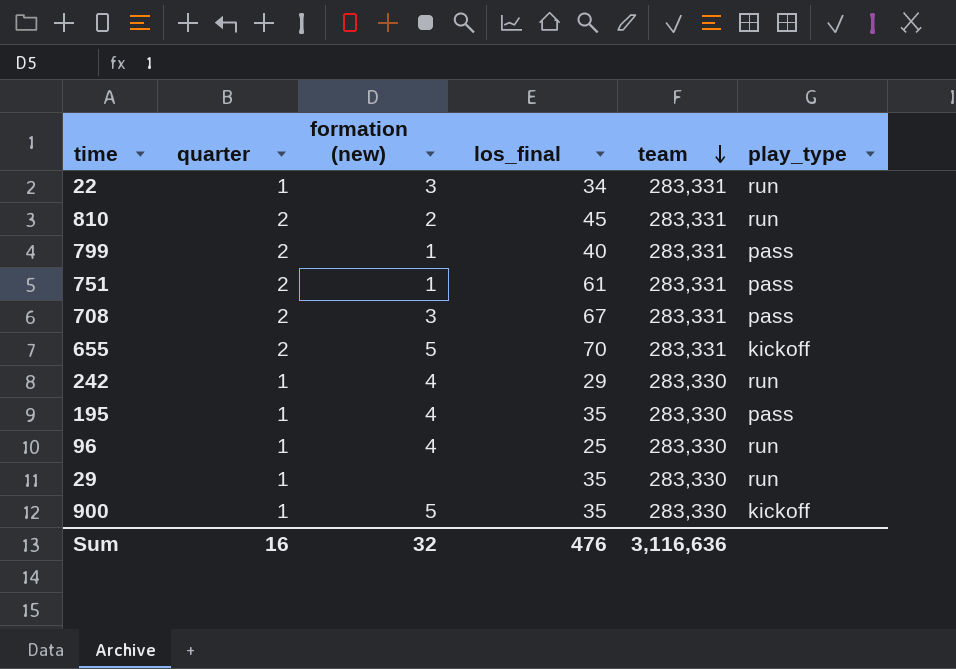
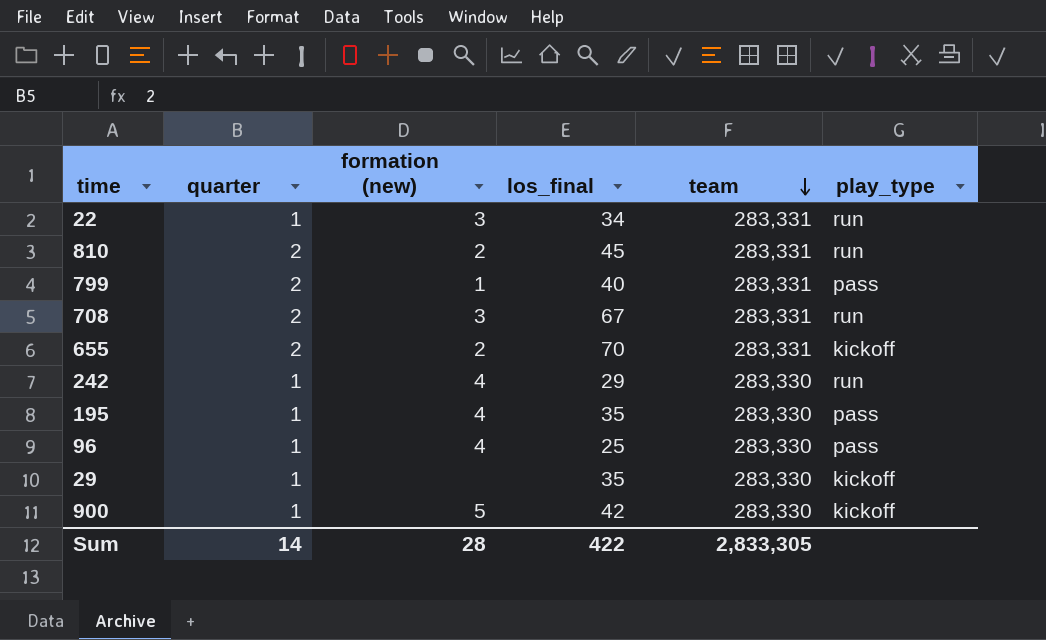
row 751: 2 | 1 | 61 | 283,331 | pass -> none
708 | play_type: pass -> run
655 | formation (new): 5 -> 2
96 | play_type: run -> pass
29 | play_type: run -> kickoff
900 | los_final: 35 -> 42
Sum | quarter: 16 -> 14
Sum | formation (new): 32 -> 28
Sum | los_final: 476 -> 422
Sum | team: 3,116,636 -> 2,833,305

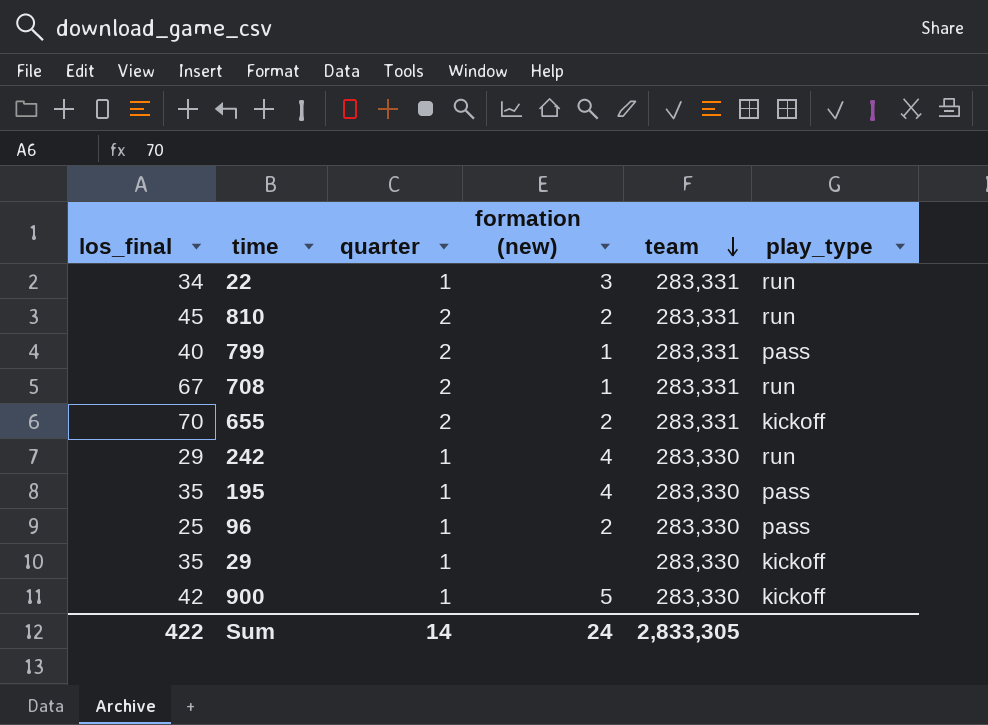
column los_final | position: 4 -> 1
708 | formation (new): 3 -> 1
96 | formation (new): 4 -> 2
Sum | formation (new): 28 -> 24

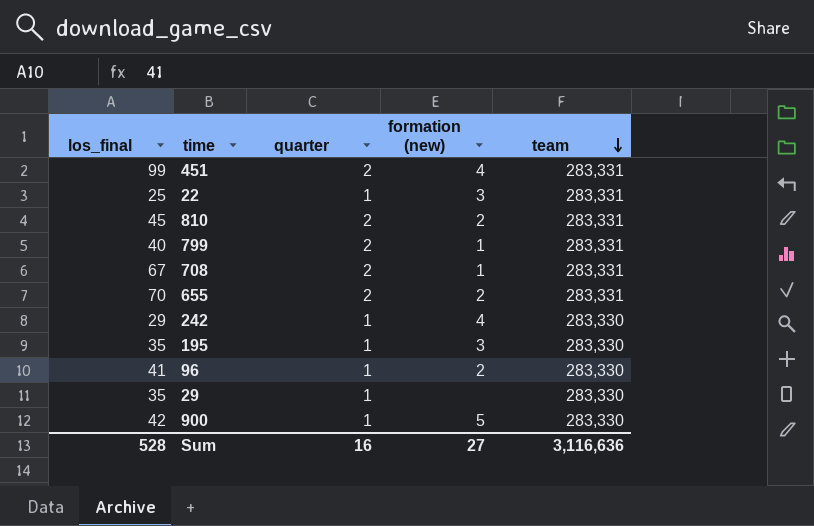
column play_type | position: 6 -> none
row 451: none -> 99 | 2 | 4 | 283,331
22 | los_final: 34 -> 25
195 | formation (new): 4 -> 3
96 | los_final: 25 -> 41
Sum | los_final: 422 -> 528
Sum | quarter: 14 -> 16
Sum | formation (new): 24 -> 27
Sum | team: 2,833,305 -> 3,116,636

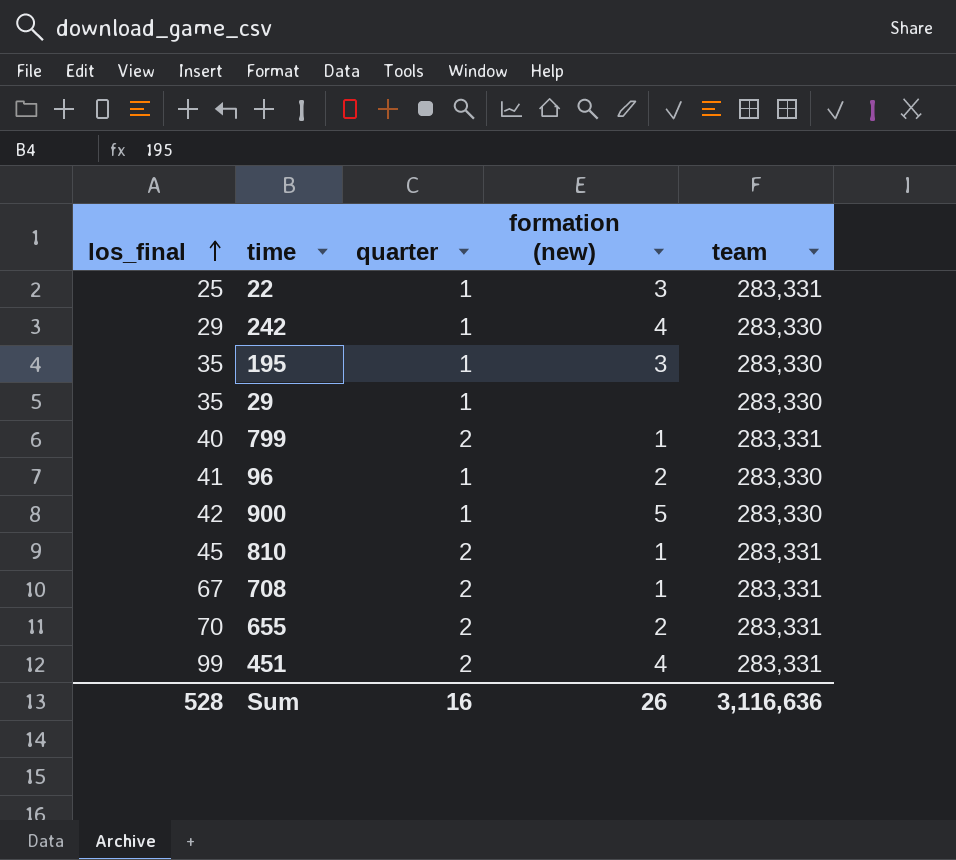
row order: team descending -> los_final ascending
810 | formation (new): 2 -> 1
Sum | formation (new): 27 -> 26

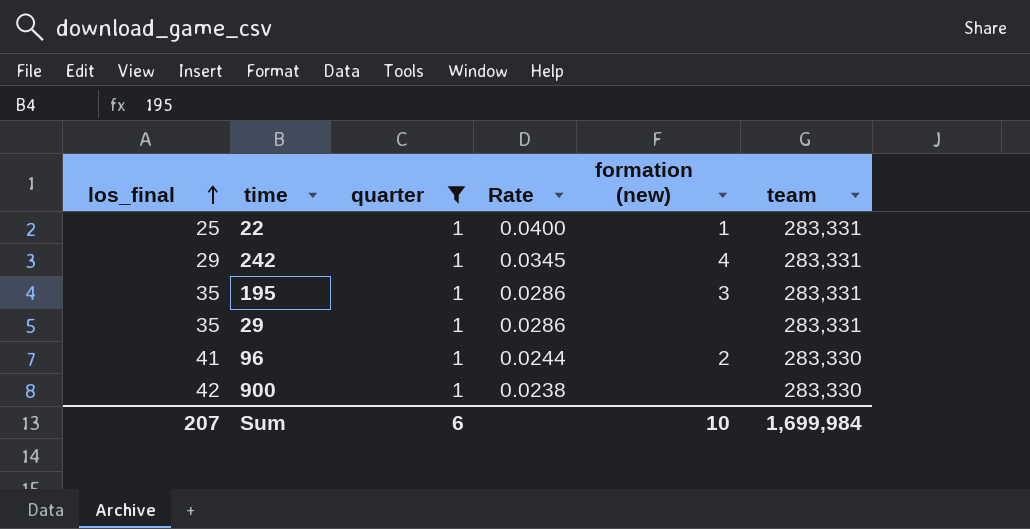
filter: none -> quarter = 1
column Rate | formula: none -> [quarter] / [los_final]
22 | formation (new): 3 -> 1
242 | team: 283,330 -> 283,331
195 | team: 283,330 -> 283,331
29 | team: 283,330 -> 283,331
900 | formation (new): 5 -> none
Sum | los_final: 528 -> 207
Sum | quarter: 16 -> 6
Sum | formation (new): 26 -> 10
Sum | team: 3,116,636 -> 1,699,984

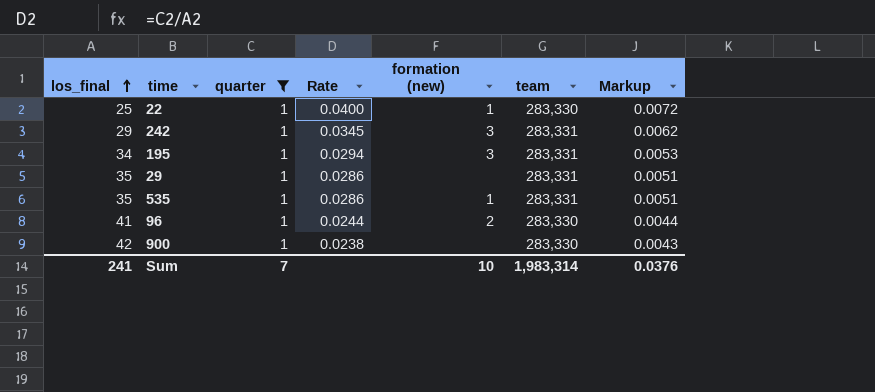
column Markup | formula: none -> [Rate] * 0.18
22 | team: 283,331 -> 283,330
242 | formation (new): 4 -> 3
195 | los_final: 35 -> 34
195 | Rate: 0.0286 -> 0.0294
row 535: none -> 35 | 1 | 0.0286 | 1 | 283,331 | 0.0051
Sum | los_final: 207 -> 241
Sum | quarter: 6 -> 7
Sum | team: 1,699,984 -> 1,983,314

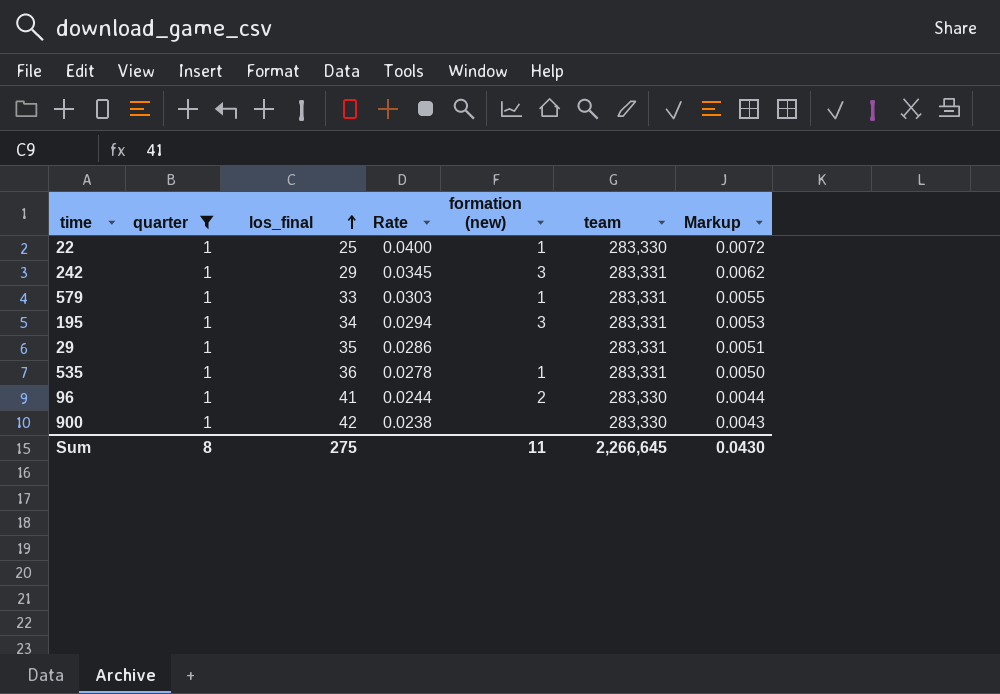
column los_final | position: 1 -> 3
row 579: none -> 1 | 33 | 0.0303 | 1 | 283,331 | 0.0055
535 | los_final: 35 -> 36
535 | Rate: 0.0286 -> 0.0278
535 | Markup: 0.0051 -> 0.0050
Sum | quarter: 7 -> 8
Sum | los_final: 241 -> 275
Sum | formation (new): 10 -> 11
Sum | team: 1,983,314 -> 2,266,645
Sum | Markup: 0.0376 -> 0.0430

